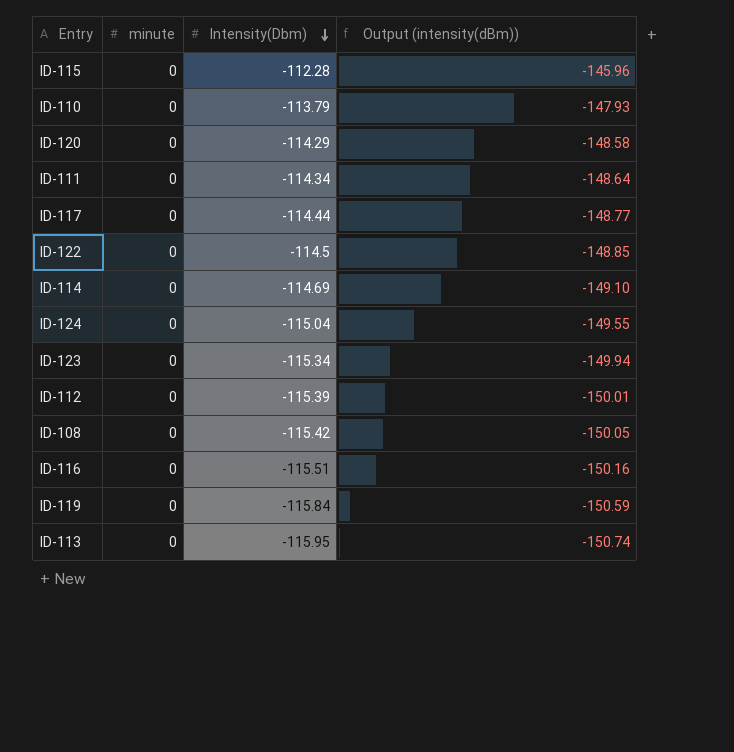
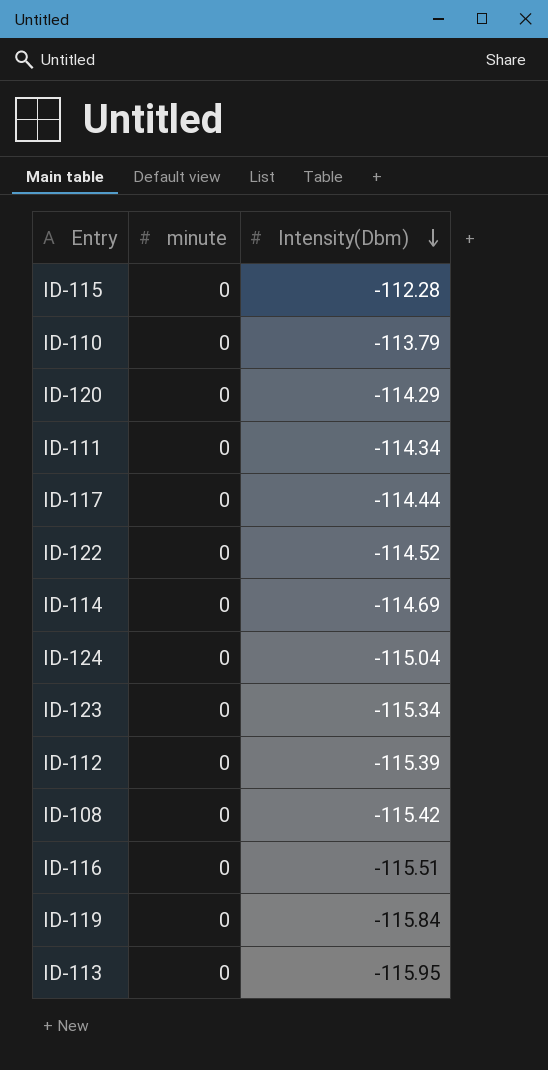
column Output (intensity(dBm)) | formula: [Intensity(Dbm)] * 1.3 -> none
ID-122 | Intensity(Dbm): -114.5 -> -114.52

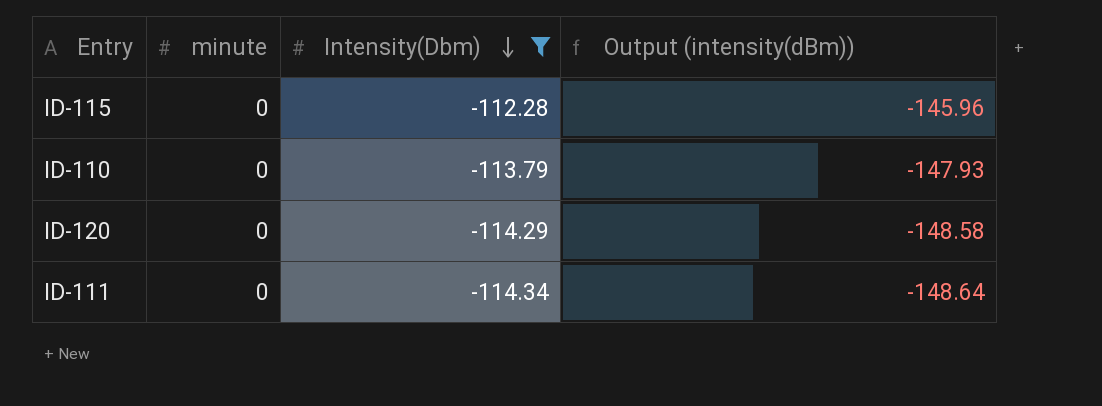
filter: none -> Intensity(Dbm) >= -114.34
column Output (intensity(dBm)) | formula: none -> [Intensity(Dbm)] * 1.3

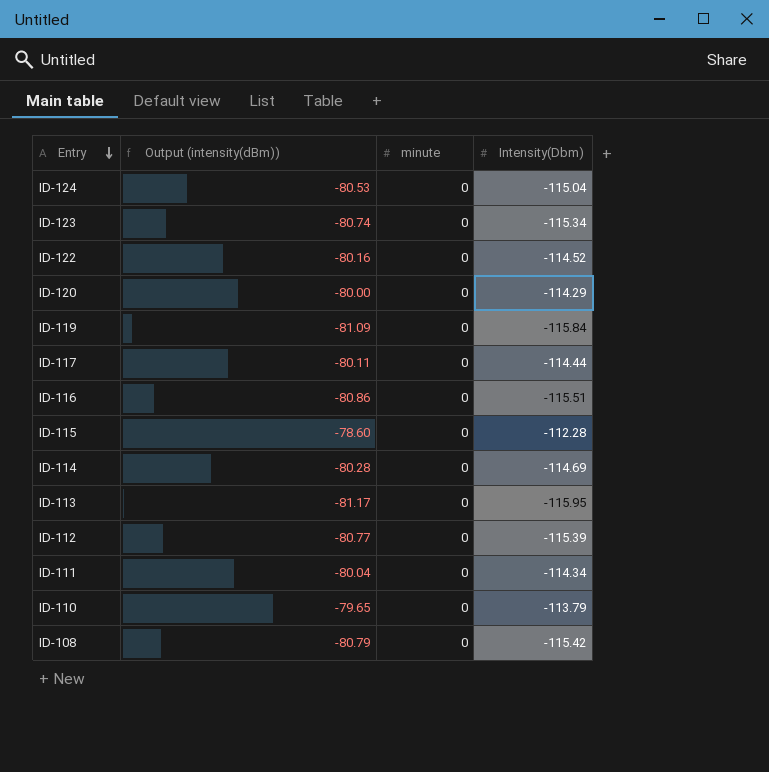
filter: Intensity(Dbm) >= -114.34 -> none
row order: Intensity(Dbm) descending -> Entry descending
column Output (intensity(dBm)) | formula: [Intensity(Dbm)] * 1.3 -> [Intensity(Dbm)] * 0.7
column Output (intensity(dBm)) | position: 4 -> 2

